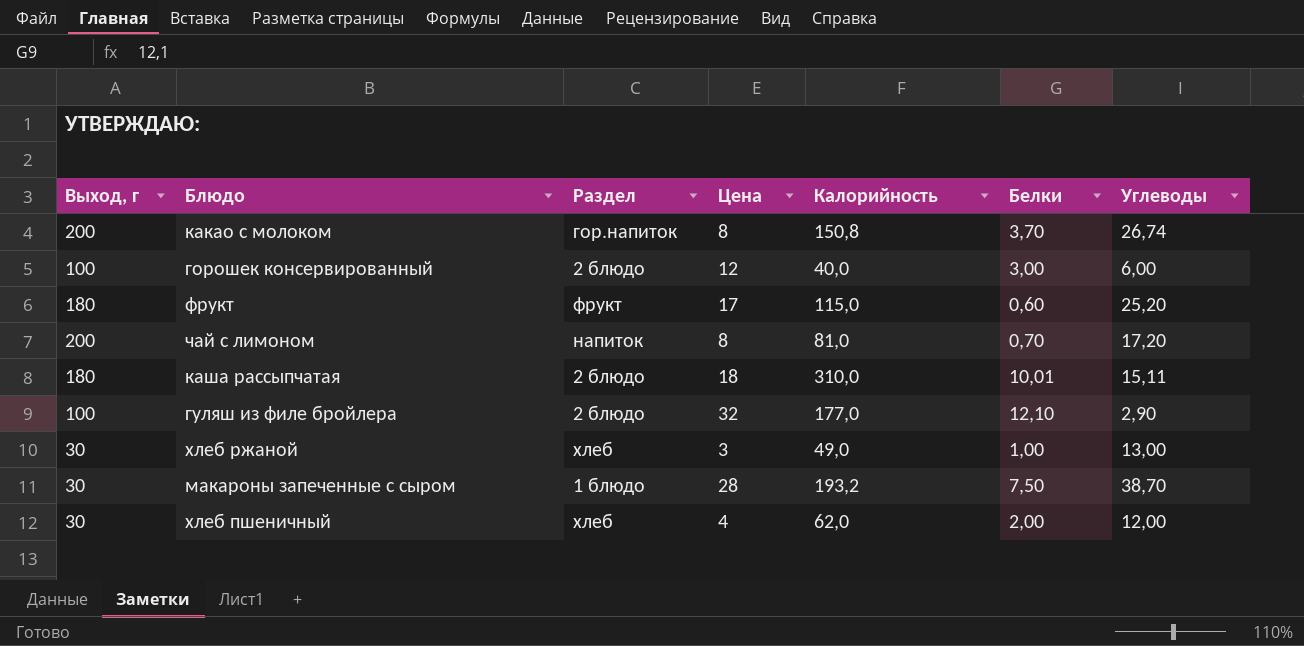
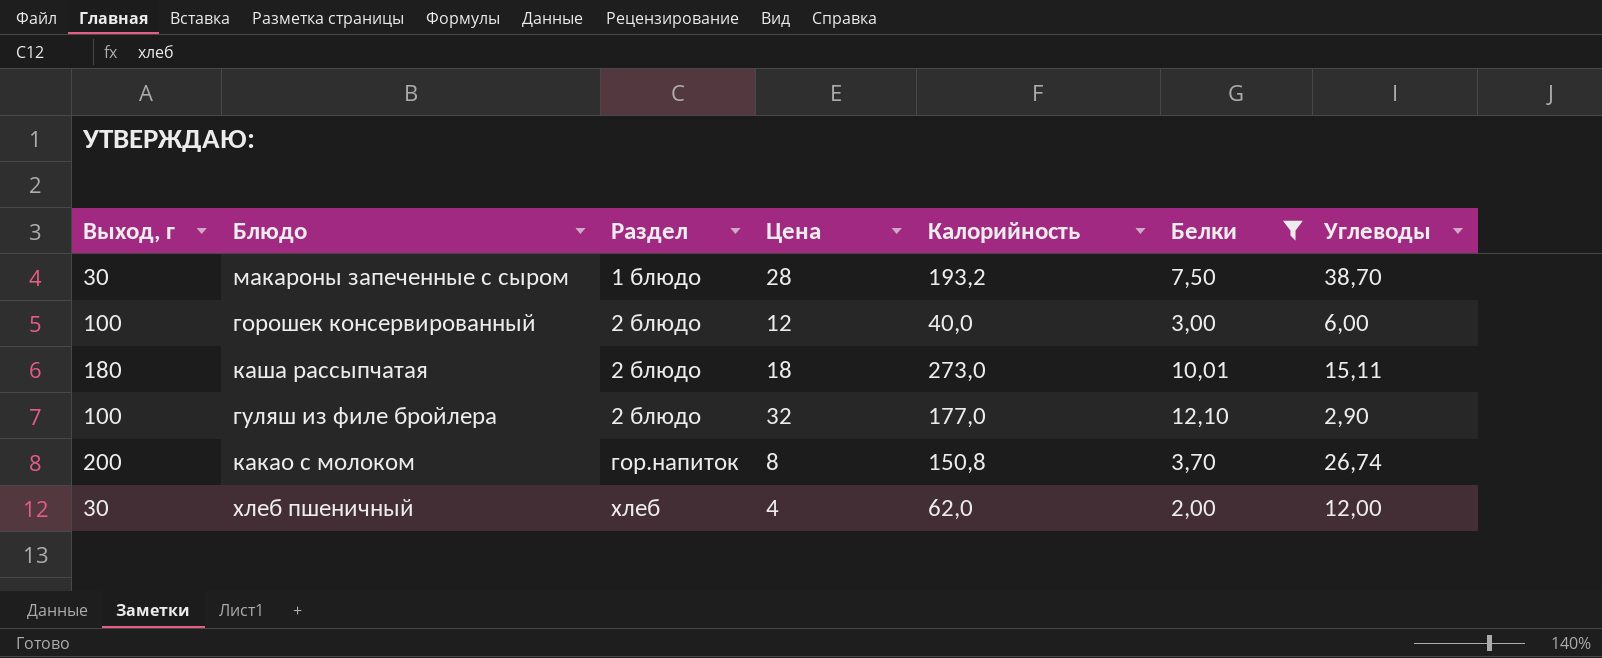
filter: none -> Белки >= 2,00
row order: none -> Раздел ascending
каша рассыпчатая | Калорийность: 310,0 -> 273,0

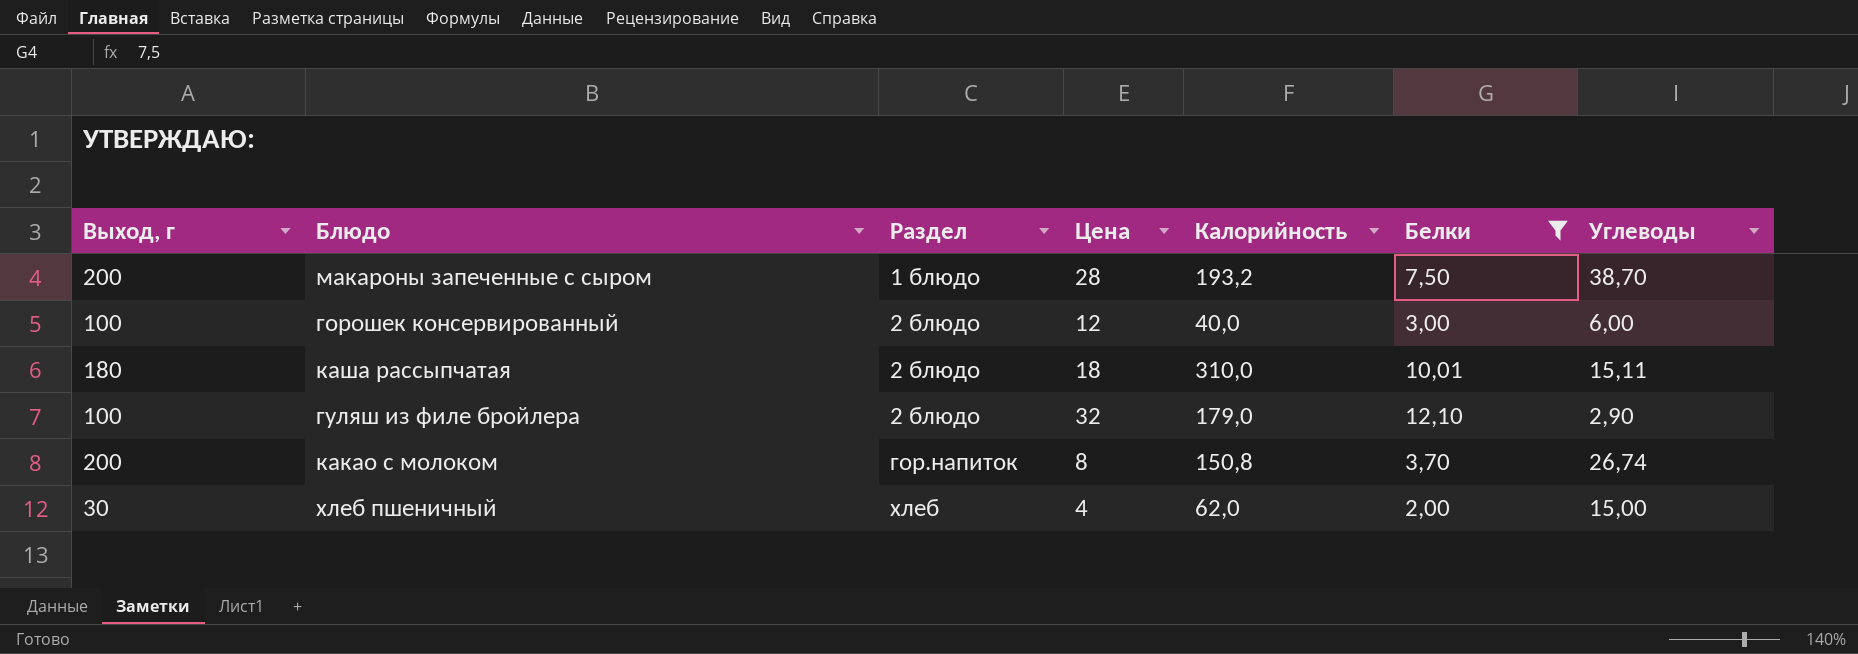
макароны запеченные с сыром | Выход, г: 30 -> 200
каша рассыпчатая | Калорийность: 273,0 -> 310,0
гуляш из филе бройлера | Калорийность: 177,0 -> 179,0
хлеб пшеничный | Углеводы: 12,00 -> 15,00

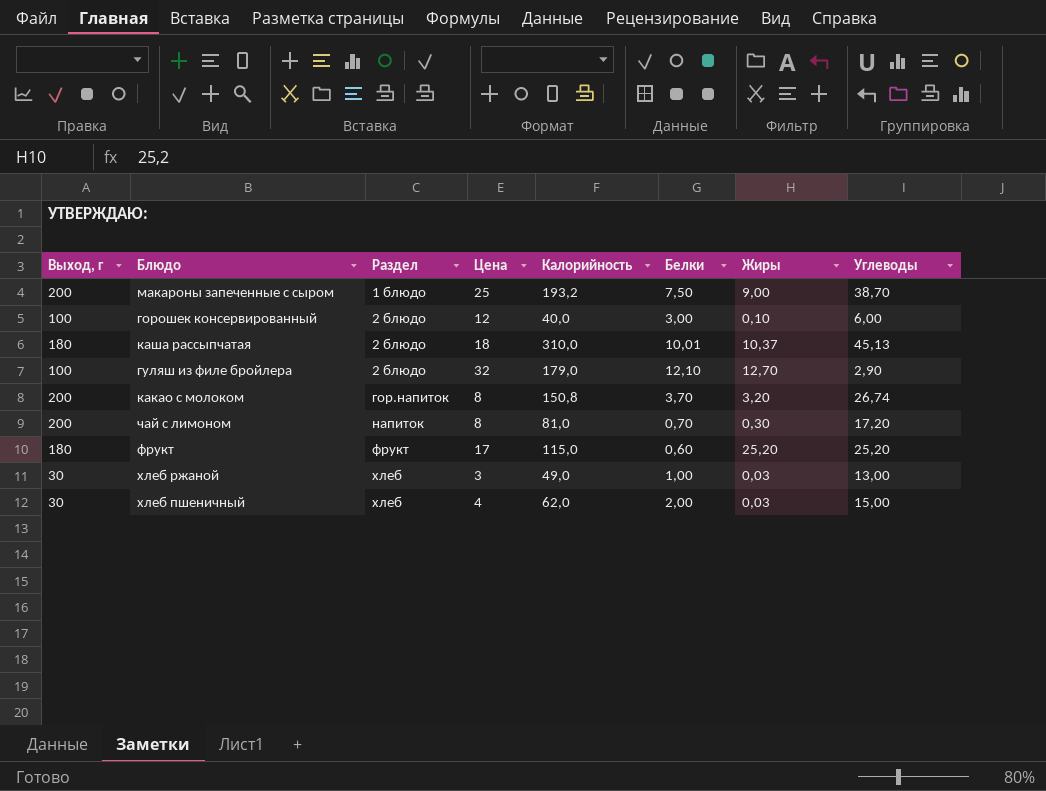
filter: Белки >= 2,00 -> none
column Жиры | position: none -> 7
макароны запеченные с сыром | Цена: 28 -> 25
каша рассыпчатая | Углеводы: 15,11 -> 45,13

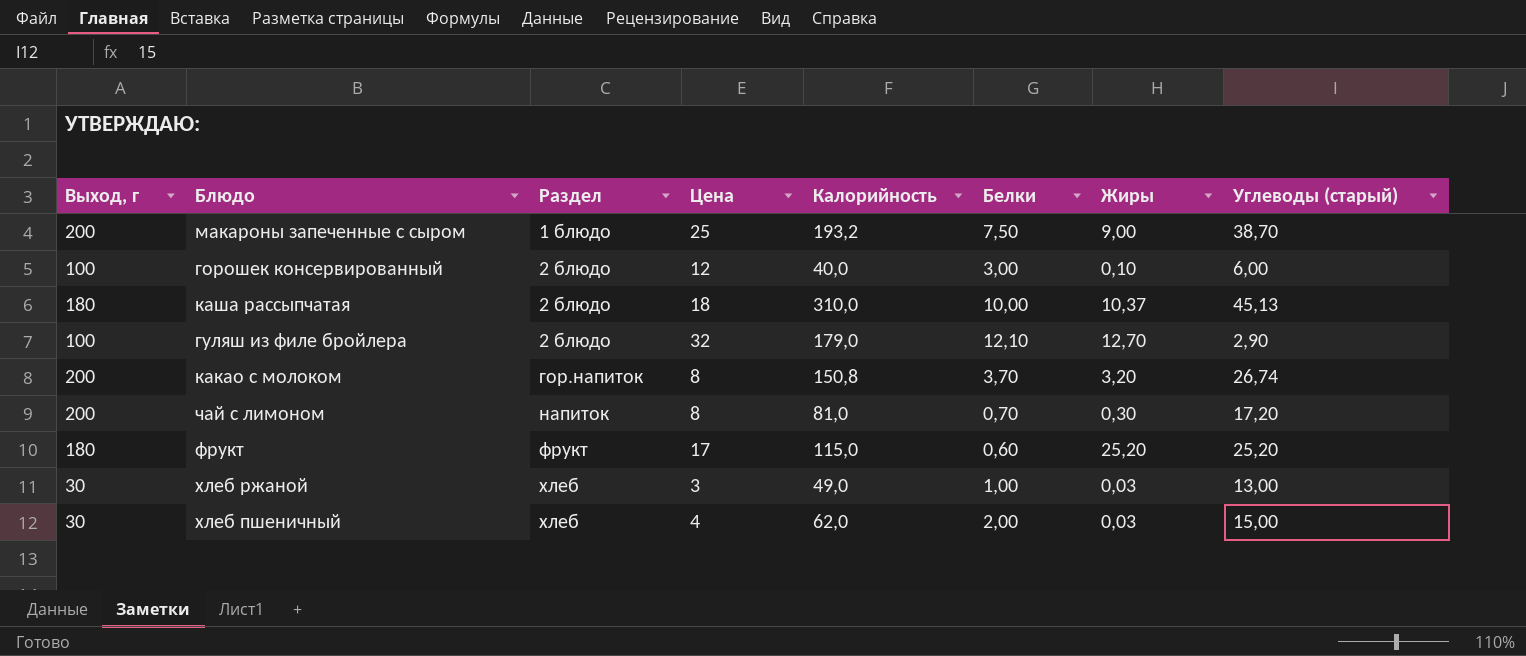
column name: Углеводы -> Углеводы (старый)
каша рассыпчатая | Белки: 10,01 -> 10,00

